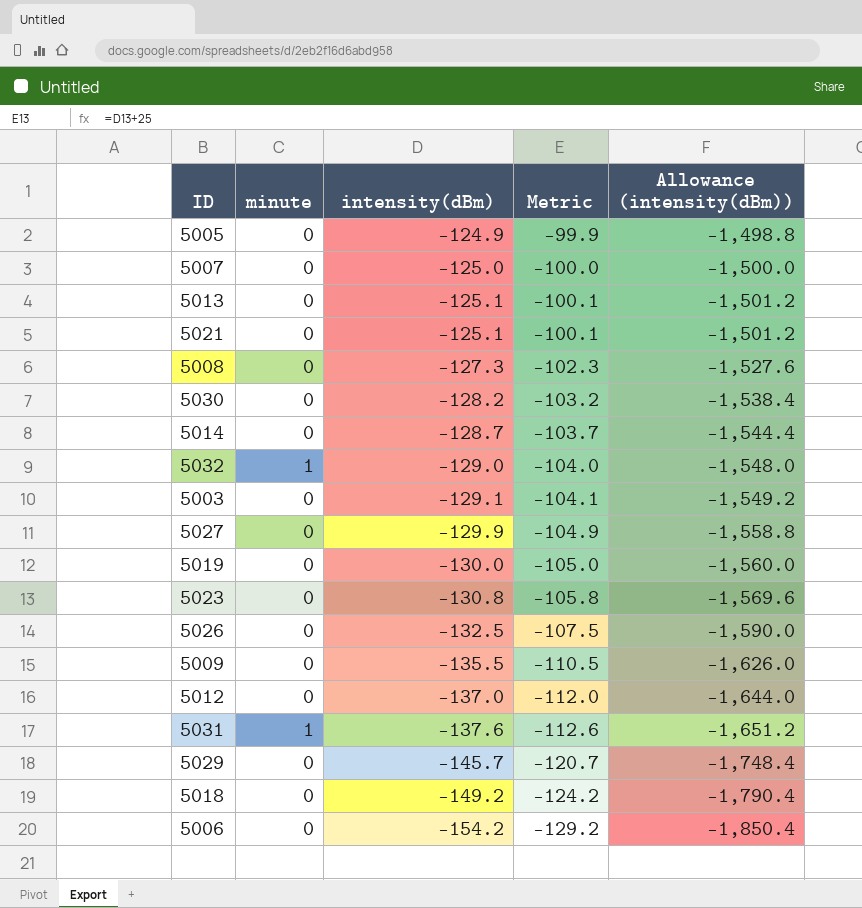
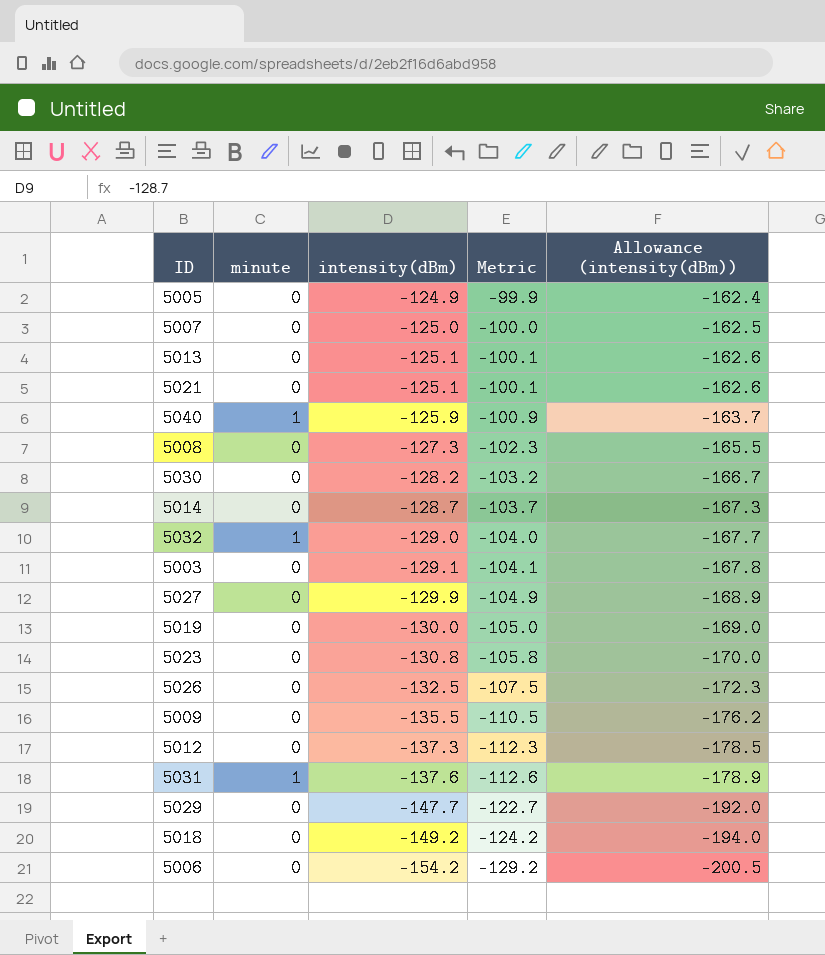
column Allowance (intensity(dBm)) | formula: [intensity(dBm)] * 12 -> [intensity(dBm)] * 1.3
row 5040: none -> 1 | -125.9 | -100.9 | -163.7
5012 | intensity(dBm): -137.0 -> -137.3
5012 | Metric: -112.0 -> -112.3
5029 | intensity(dBm): -145.7 -> -147.7
5029 | Metric: -120.7 -> -122.7

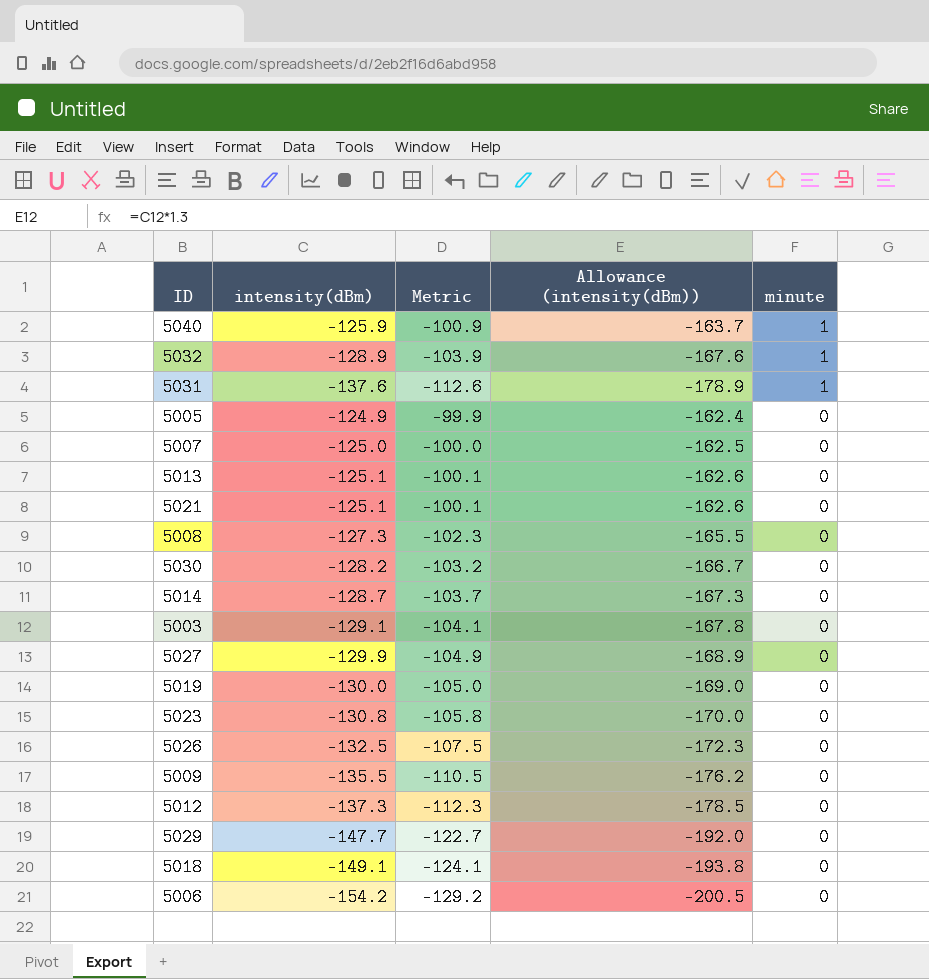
row order: intensity(dBm) descending -> minute descending
column minute | position: 2 -> 5
5032 | intensity(dBm): -129.0 -> -128.9
5032 | Metric: -104.0 -> -103.9
5032 | Allowance (intensity(dBm)): -167.7 -> -167.6
5018 | intensity(dBm): -149.2 -> -149.1
5018 | Metric: -124.2 -> -124.1
5018 | Allowance (intensity(dBm)): -194.0 -> -193.8

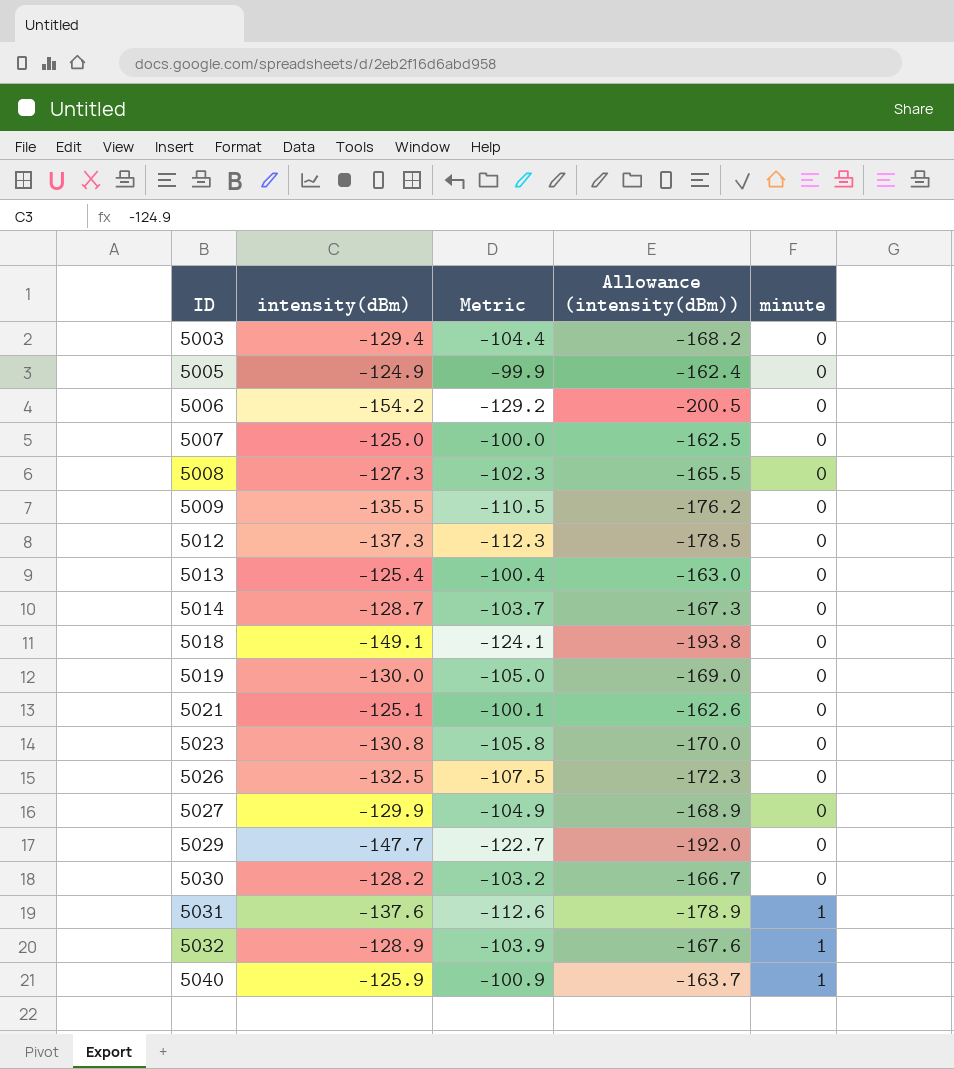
row order: minute descending -> ID ascending
5003 | intensity(dBm): -129.1 -> -129.4
5003 | Metric: -104.1 -> -104.4
5003 | Allowance (intensity(dBm)): -167.8 -> -168.2
5013 | intensity(dBm): -125.1 -> -125.4
5013 | Metric: -100.1 -> -100.4
5013 | Allowance (intensity(dBm)): -162.6 -> -163.0

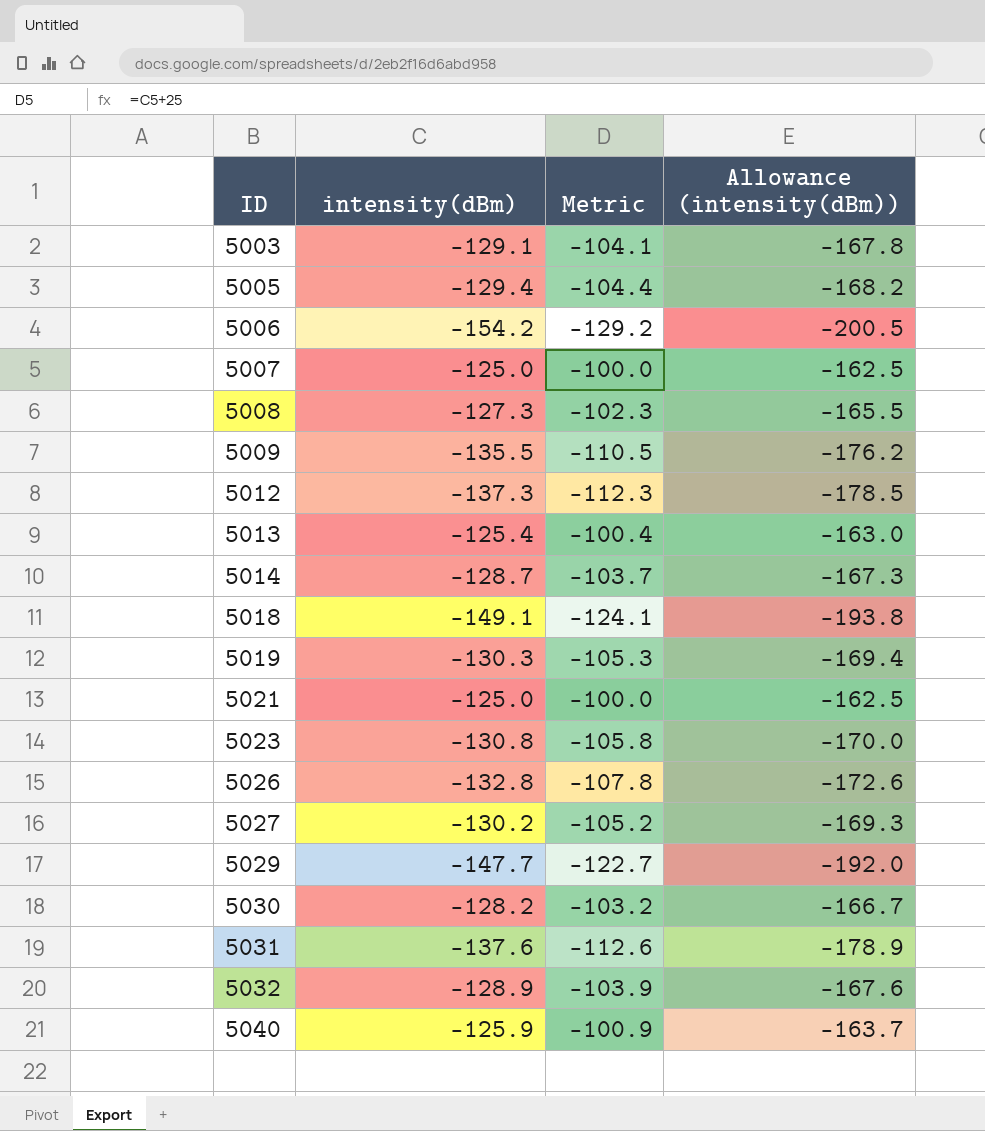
column minute | position: 5 -> none
5003 | intensity(dBm): -129.4 -> -129.1
5003 | Metric: -104.4 -> -104.1
5003 | Allowance (intensity(dBm)): -168.2 -> -167.8
5005 | intensity(dBm): -124.9 -> -129.4
5005 | Metric: -99.9 -> -104.4
5005 | Allowance (intensity(dBm)): -162.4 -> -168.2
5019 | intensity(dBm): -130.0 -> -130.3
5019 | Metric: -105.0 -> -105.3
5019 | Allowance (intensity(dBm)): -169.0 -> -169.4
5021 | intensity(dBm): -125.1 -> -125.0
5021 | Metric: -100.1 -> -100.0
5021 | Allowance (intensity(dBm)): -162.6 -> -162.5
5026 | intensity(dBm): -132.5 -> -132.8
5026 | Metric: -107.5 -> -107.8
5026 | Allowance (intensity(dBm)): -172.3 -> -172.6
5027 | intensity(dBm): -129.9 -> -130.2
5027 | Metric: -104.9 -> -105.2
5027 | Allowance (intensity(dBm)): -168.9 -> -169.3

